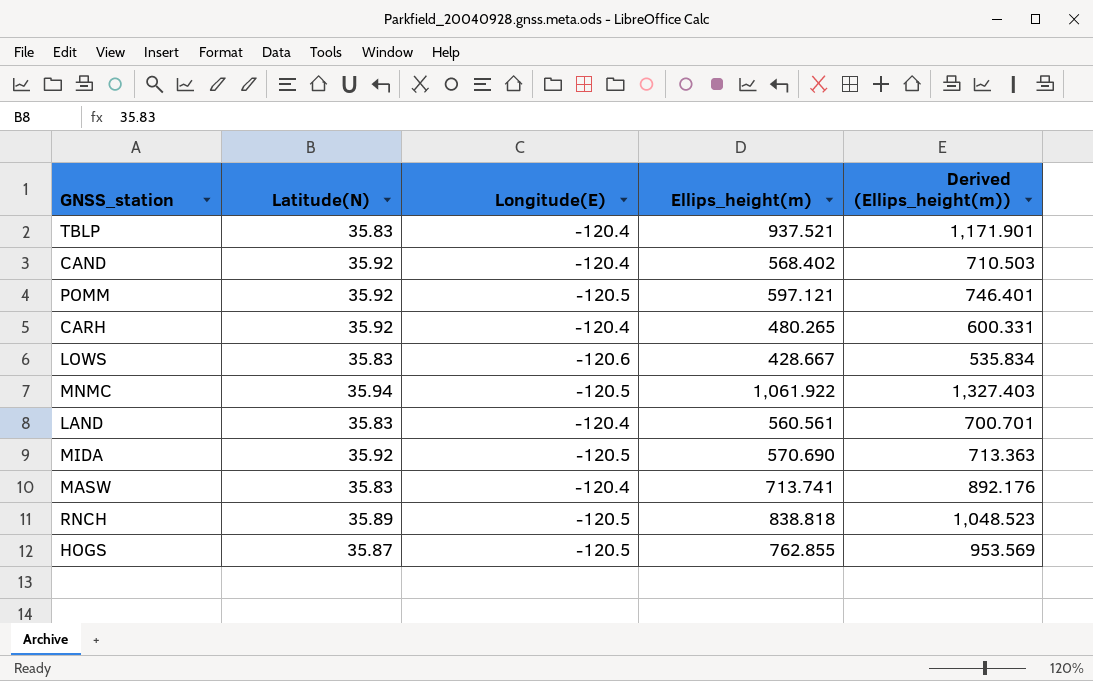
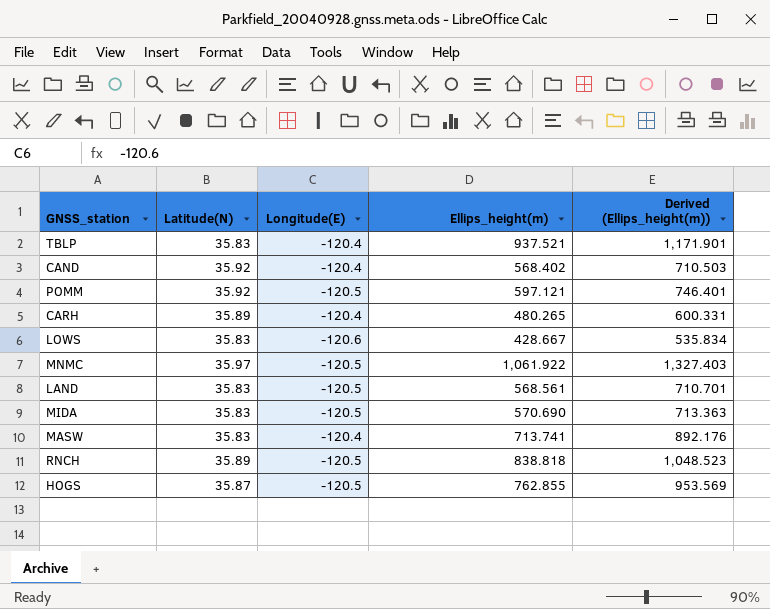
CARH | Latitude(N): 35.92 -> 35.89
MNMC | Latitude(N): 35.94 -> 35.97
LAND | Longitude(E): -120.4 -> -120.5
LAND | Ellips_height(m): 560.561 -> 568.561
LAND | Derived (Ellips_height(m)): 700.701 -> 710.701
MIDA | Latitude(N): 35.92 -> 35.83

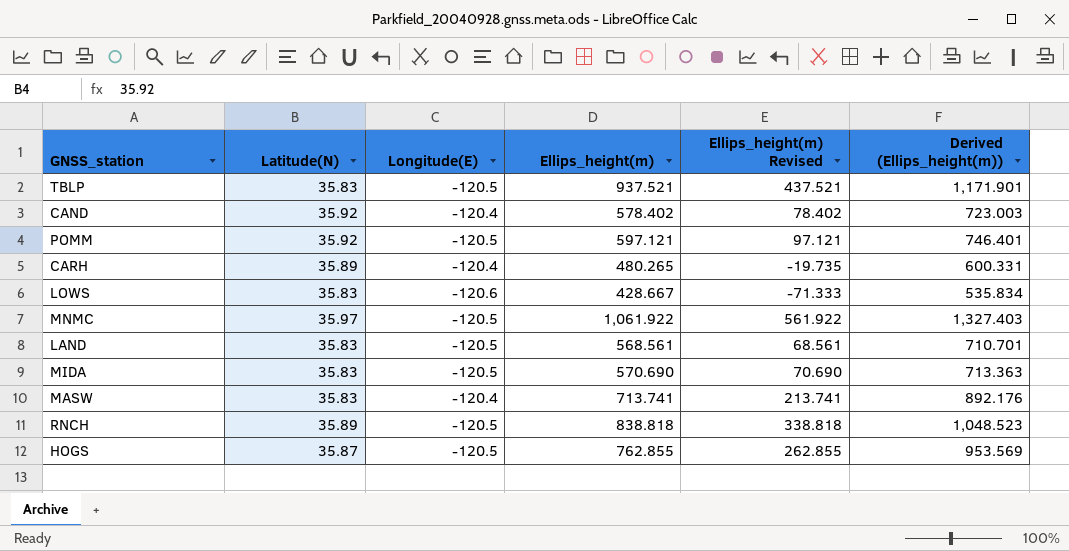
column Ellips_height(m) Revised | formula: none -> [Ellips_height(m)] - 500
TBLP | Longitude(E): -120.4 -> -120.5
CAND | Ellips_height(m): 568.402 -> 578.402
CAND | Derived (Ellips_height(m)): 710.503 -> 723.003

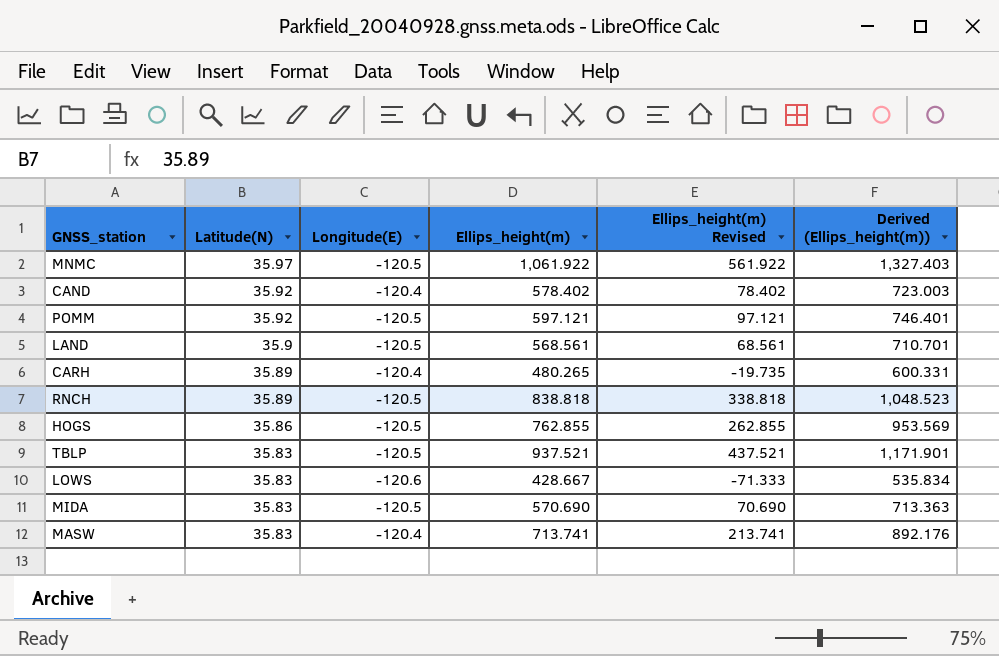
row order: none -> Latitude(N) descending
LAND | Latitude(N): 35.83 -> 35.9
HOGS | Latitude(N): 35.87 -> 35.86

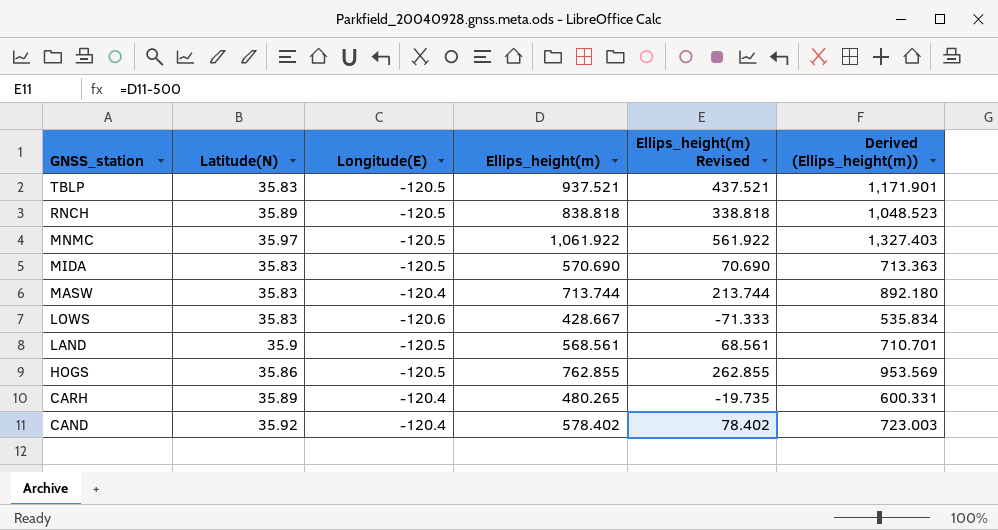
row order: Latitude(N) descending -> GNSS_station descending
row POMM: 35.92 | -120.5 | 597.121 | 97.121 | 746.401 -> none
MASW | Ellips_height(m): 713.741 -> 713.744
MASW | Ellips_height(m) Revised: 213.741 -> 213.744
MASW | Derived (Ellips_height(m)): 892.176 -> 892.180

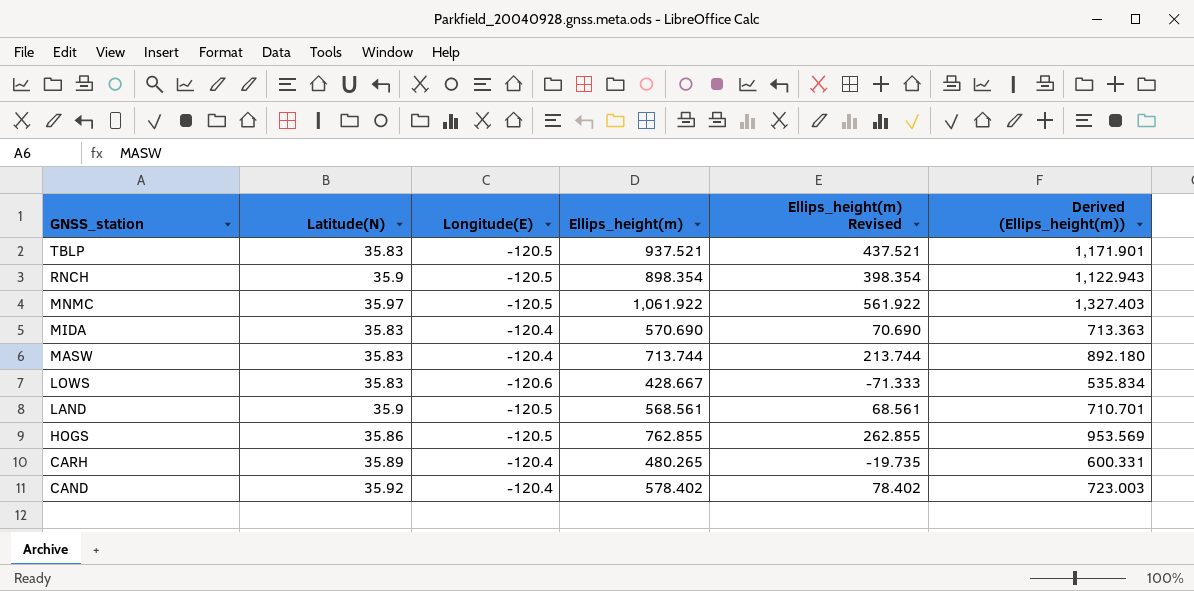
RNCH | Latitude(N): 35.89 -> 35.9
RNCH | Ellips_height(m): 838.818 -> 898.354
RNCH | Ellips_height(m) Revised: 338.818 -> 398.354
RNCH | Derived (Ellips_height(m)): 1,048.523 -> 1,122.943
MIDA | Longitude(E): -120.5 -> -120.4

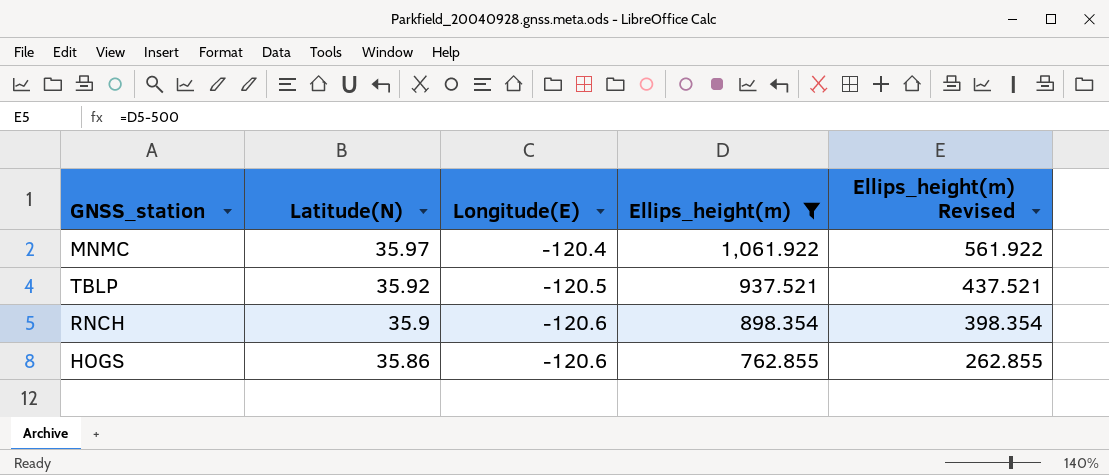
filter: none -> Ellips_height(m) >= 762.855
row order: GNSS_station descending -> Latitude(N) descending
column Derived (Ellips_height(m)) | formula: [Ellips_height(m)] * 1.25 -> none
MNMC | Longitude(E): -120.5 -> -120.4
TBLP | Latitude(N): 35.83 -> 35.92
RNCH | Longitude(E): -120.5 -> -120.6
HOGS | Longitude(E): -120.5 -> -120.6

